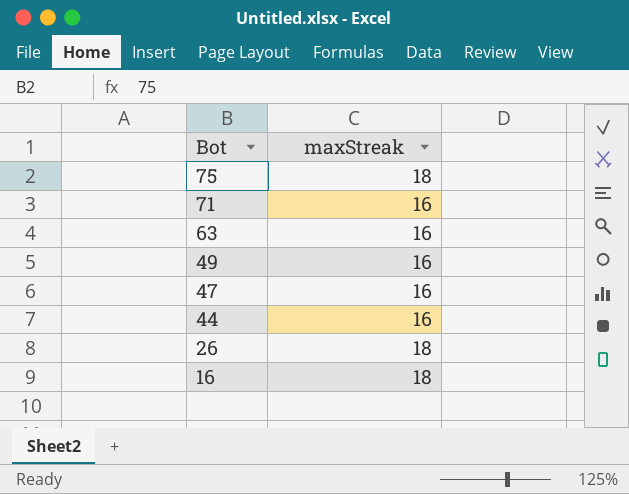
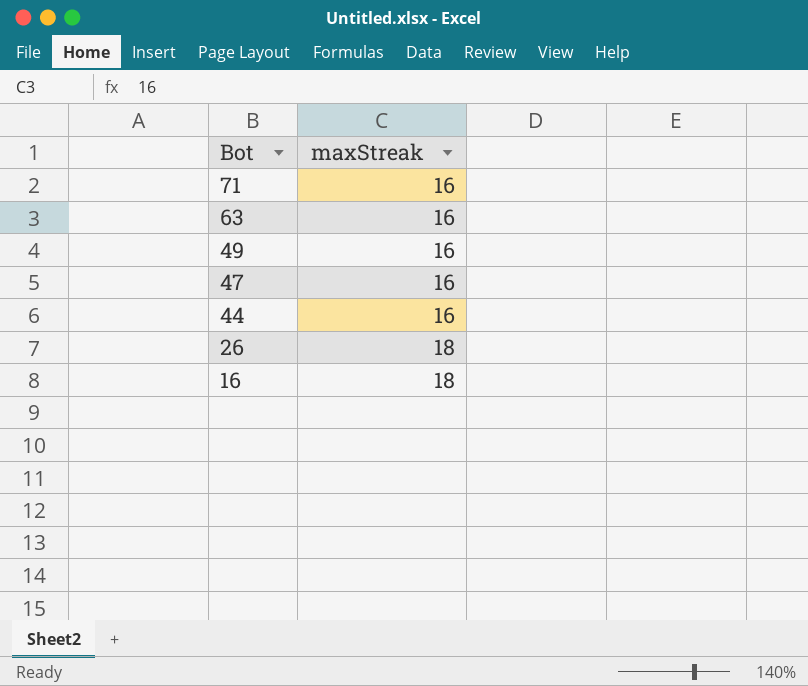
row 75: 18 -> none

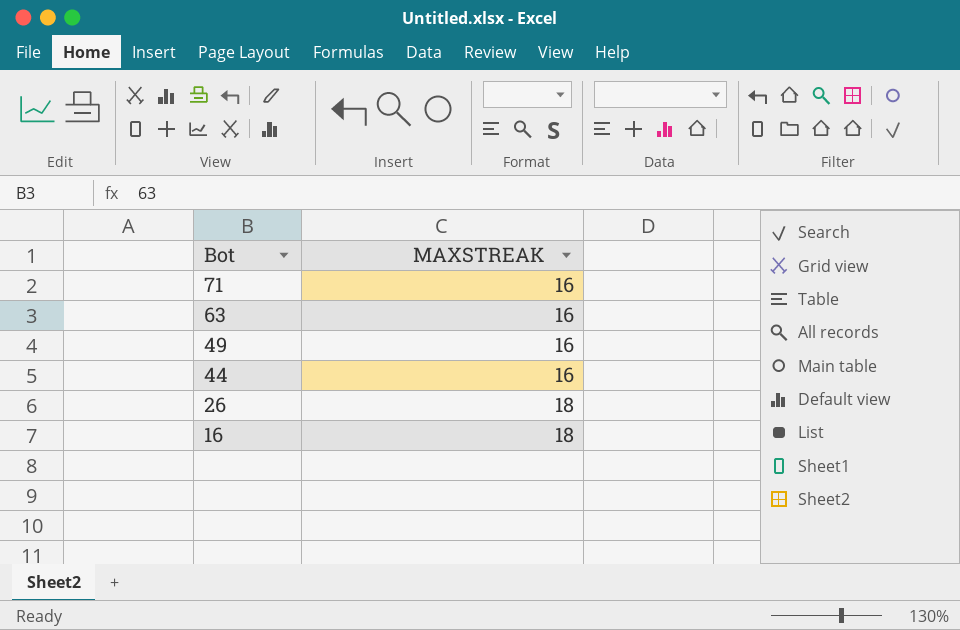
column name: maxStreak -> MAXSTREAK
row 47: 16 -> none

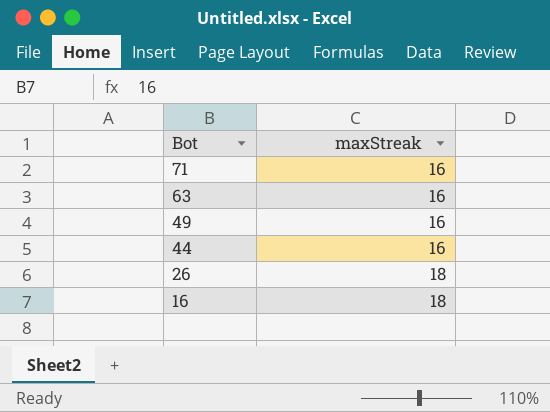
column name: MAXSTREAK -> maxStreak

